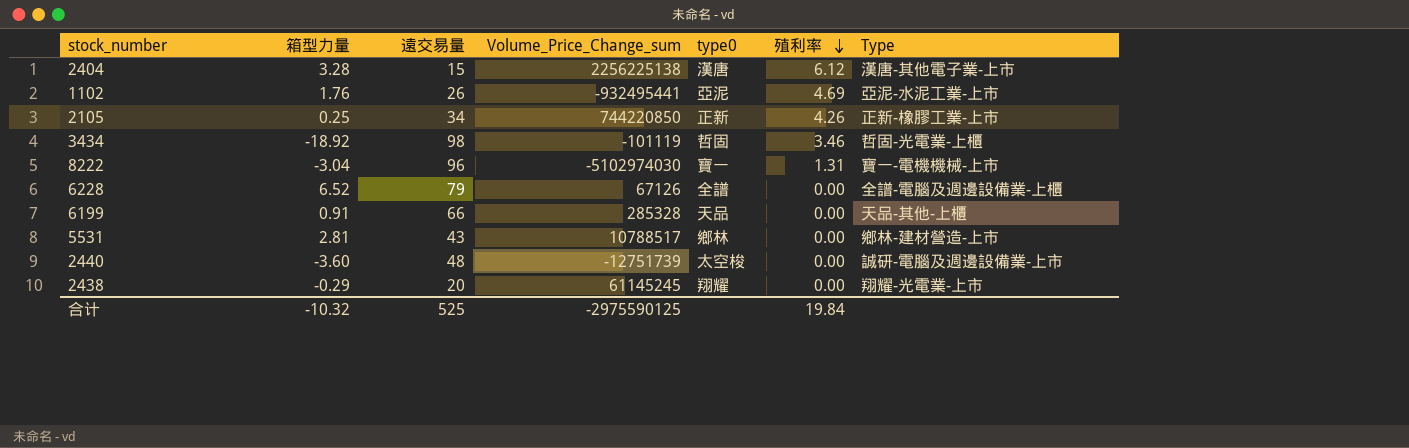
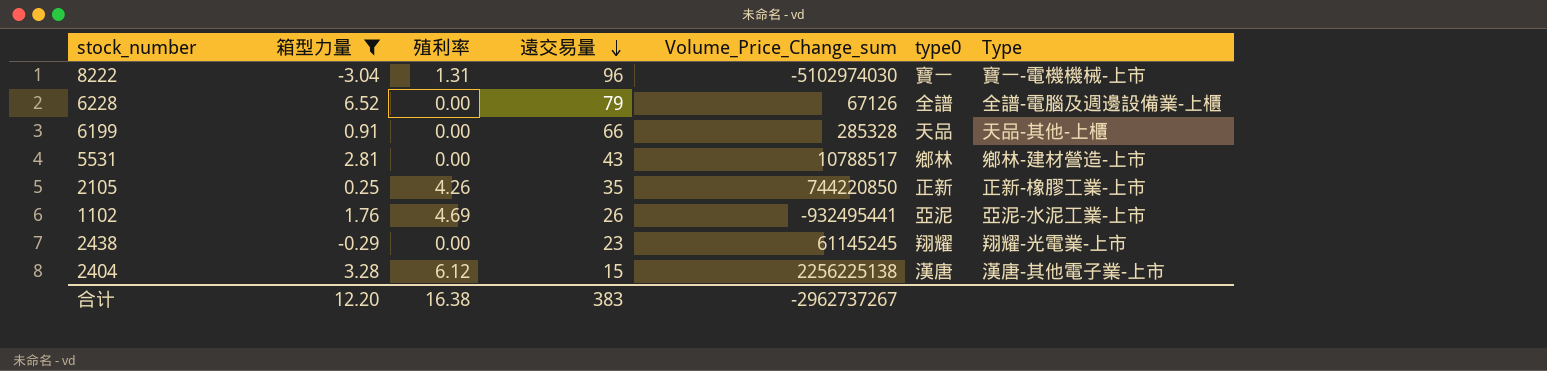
filter: none -> 箱型力量 >= -3.04
row order: 殖利率 descending -> 遠交易量 descending
column 殖利率 | position: 6 -> 3
2105 | 遠交易量: 34 -> 35
2438 | 遠交易量: 20 -> 23
合计 | 箱型力量: -10.32 -> 12.20
合计 | 殖利率: 19.84 -> 16.38
合计 | 遠交易量: 525 -> 383
合计 | Volume_Price_Change_sum: -2975590125 -> -2962737267

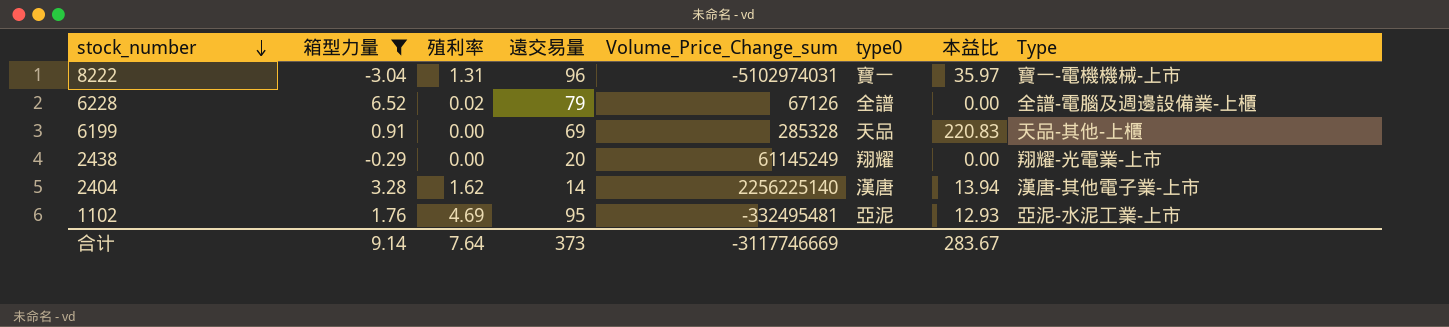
row order: 遠交易量 descending -> stock_number descending
column 本益比 | position: none -> 7
row 5531: 2.81 | 0.00 | 43 | 10788517 | 鄉林 | 鄉林-建材營造-上市 -> none
row 2105: 0.25 | 4.26 | 35 | 744220850 | 正新 | 正新-橡膠工業-上市 -> none
8222 | Volume_Price_Change_sum: -5102974030 -> -5102974031
6228 | 殖利率: 0.00 -> 0.02
6199 | 遠交易量: 66 -> 69
2438 | 遠交易量: 23 -> 20
2438 | Volume_Price_Change_sum: 61145245 -> 61145249
2404 | 殖利率: 6.12 -> 1.62
2404 | 遠交易量: 15 -> 14
2404 | Volume_Price_Change_sum: 2256225138 -> 2256225140
1102 | 遠交易量: 26 -> 95
1102 | Volume_Price_Change_sum: -932495441 -> -332495481
合计 | 箱型力量: 12.20 -> 9.14
合计 | 殖利率: 16.38 -> 7.64
合计 | 遠交易量: 383 -> 373
合计 | Volume_Price_Change_sum: -2962737267 -> -3117746669

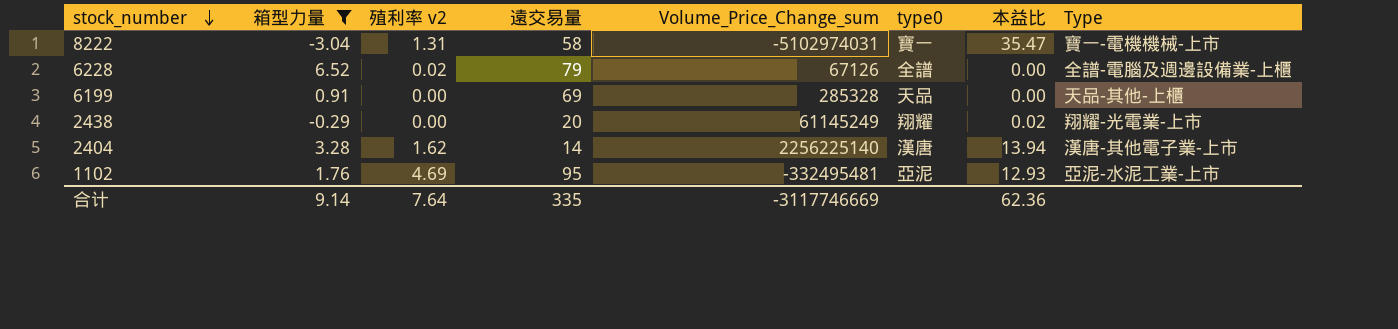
column name: 殖利率 -> 殖利率 v2
8222 | 遠交易量: 96 -> 58
8222 | 本益比: 35.97 -> 35.47
6199 | 本益比: 220.83 -> 0.00
2438 | 本益比: 0.00 -> 0.02
合计 | 遠交易量: 373 -> 335
合计 | 本益比: 283.67 -> 62.36

